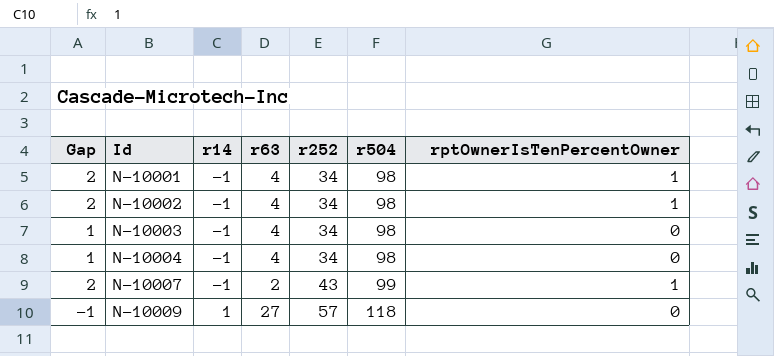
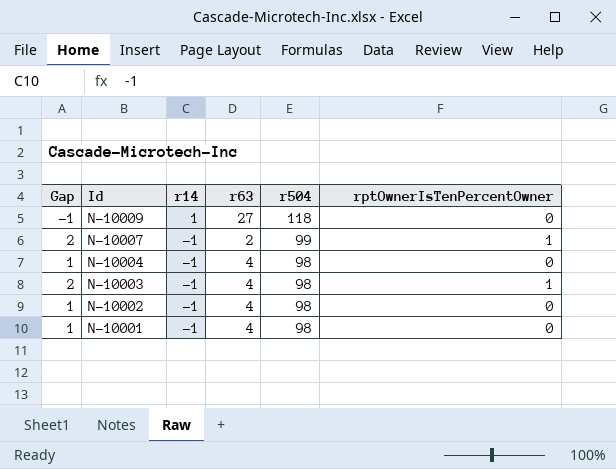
row order: Id ascending -> Id descending
column r252 | position: 5 -> none
N-10003 | Gap: 1 -> 2
N-10003 | rptOwnerIsTenPercentOwner: 0 -> 1
N-10002 | Gap: 2 -> 1
N-10002 | rptOwnerIsTenPercentOwner: 1 -> 0
N-10001 | Gap: 2 -> 1
N-10001 | rptOwnerIsTenPercentOwner: 1 -> 0

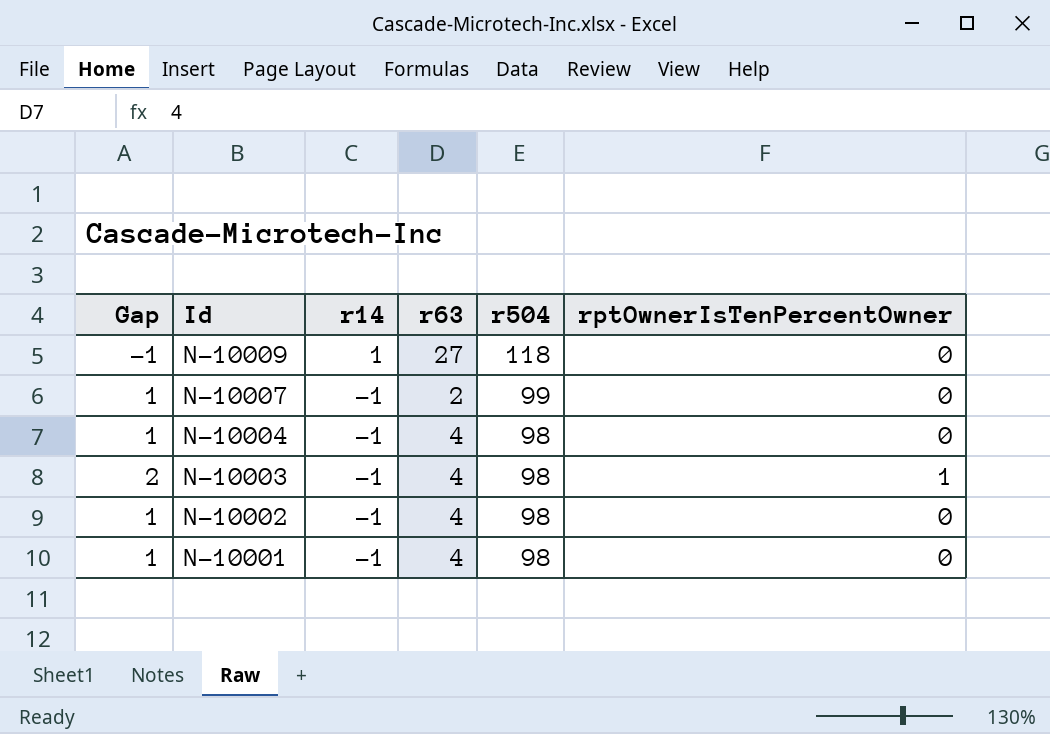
N-10007 | Gap: 2 -> 1
N-10007 | rptOwnerIsTenPercentOwner: 1 -> 0

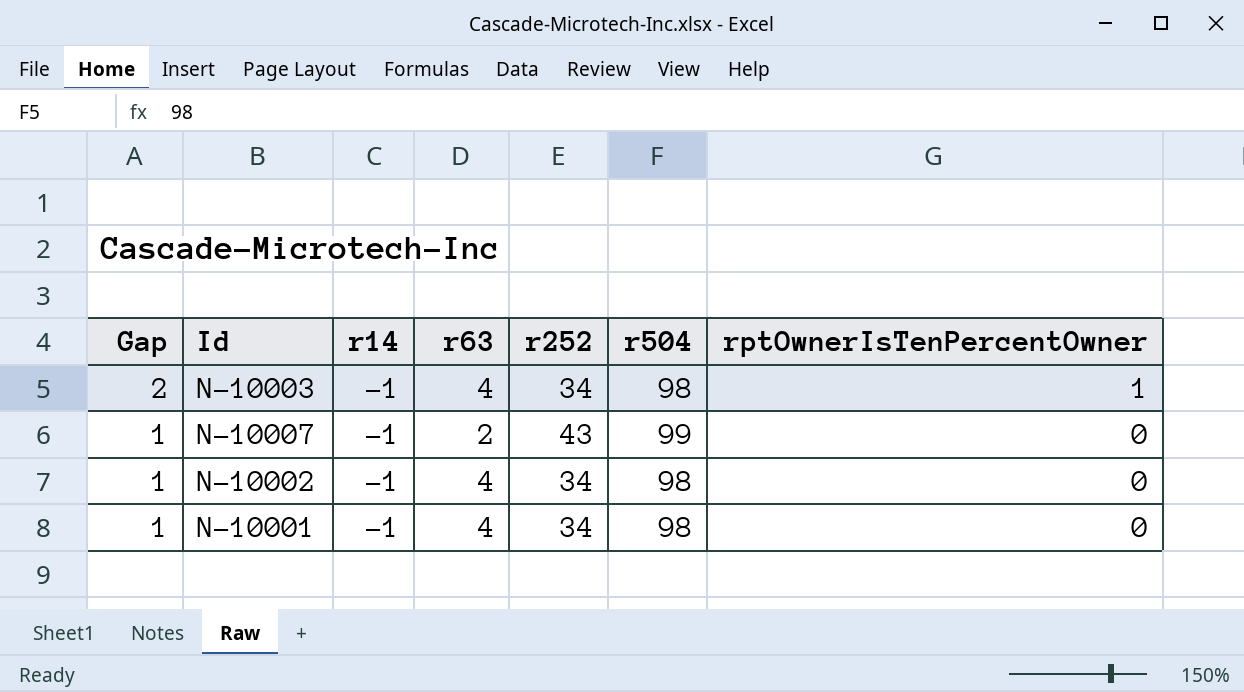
row order: Id descending -> Gap descending
column r252 | position: none -> 5
row N-10009: -1 | 1 | 27 | 118 | 0 -> none
row N-10004: 1 | -1 | 4 | 98 | 0 -> none

